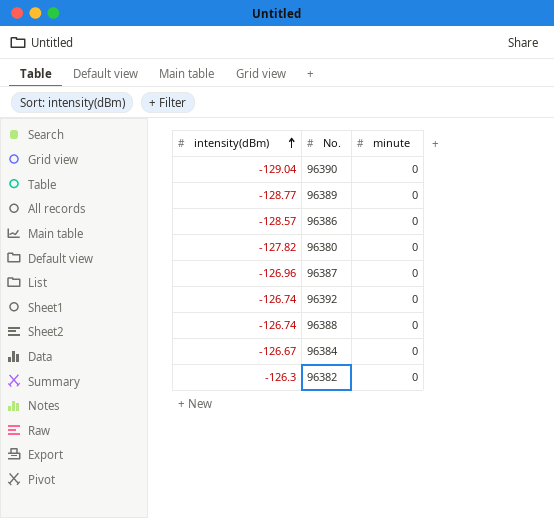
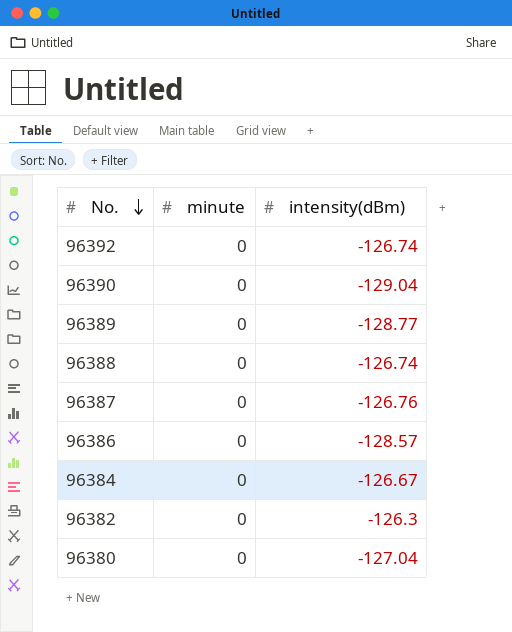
row order: intensity(dBm) ascending -> No. descending
column intensity(dBm) | position: 1 -> 3
96387 | intensity(dBm): -126.96 -> -126.76
96380 | intensity(dBm): -127.82 -> -127.04

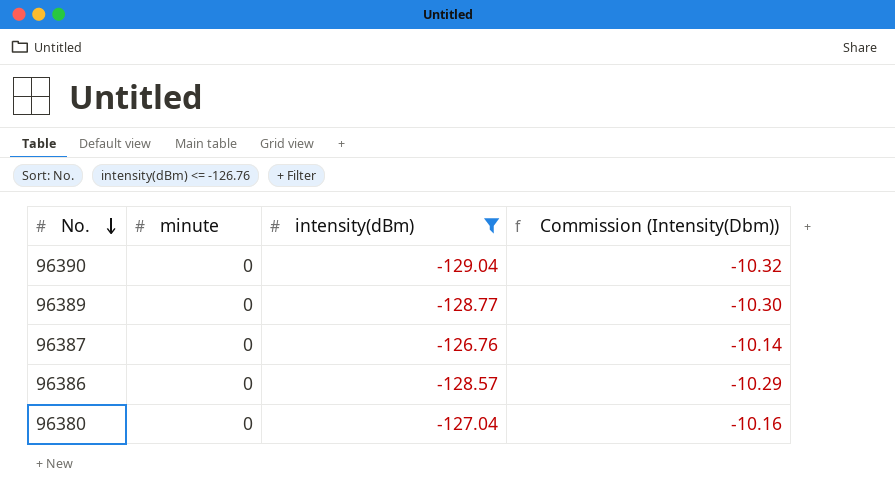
filter: none -> intensity(dBm) <= -126.76
column Commission (Intensity(Dbm)) | formula: none -> [intensity(dBm)] * 0.08

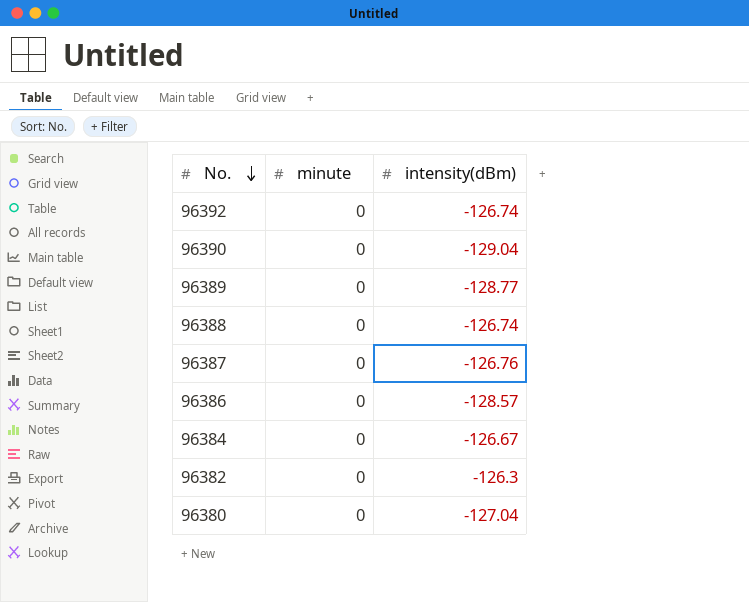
filter: intensity(dBm) <= -126.76 -> none
column Commission (Intensity(Dbm)) | formula: [intensity(dBm)] * 0.08 -> none

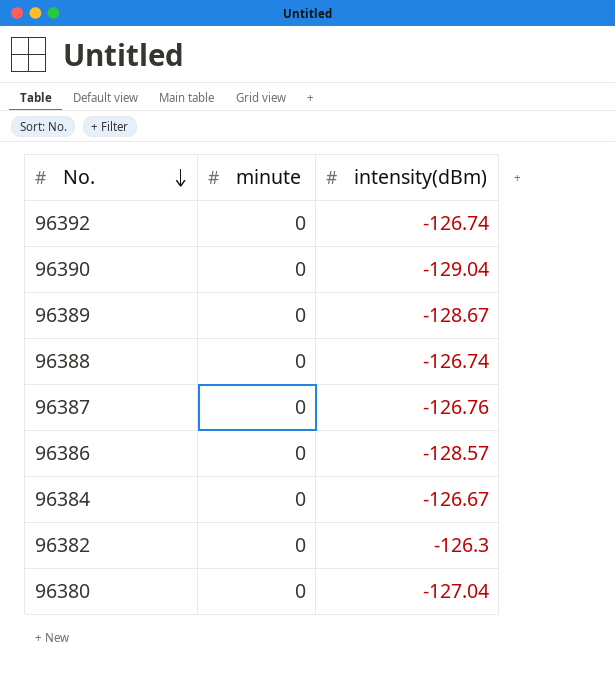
96389 | intensity(dBm): -128.77 -> -128.67

